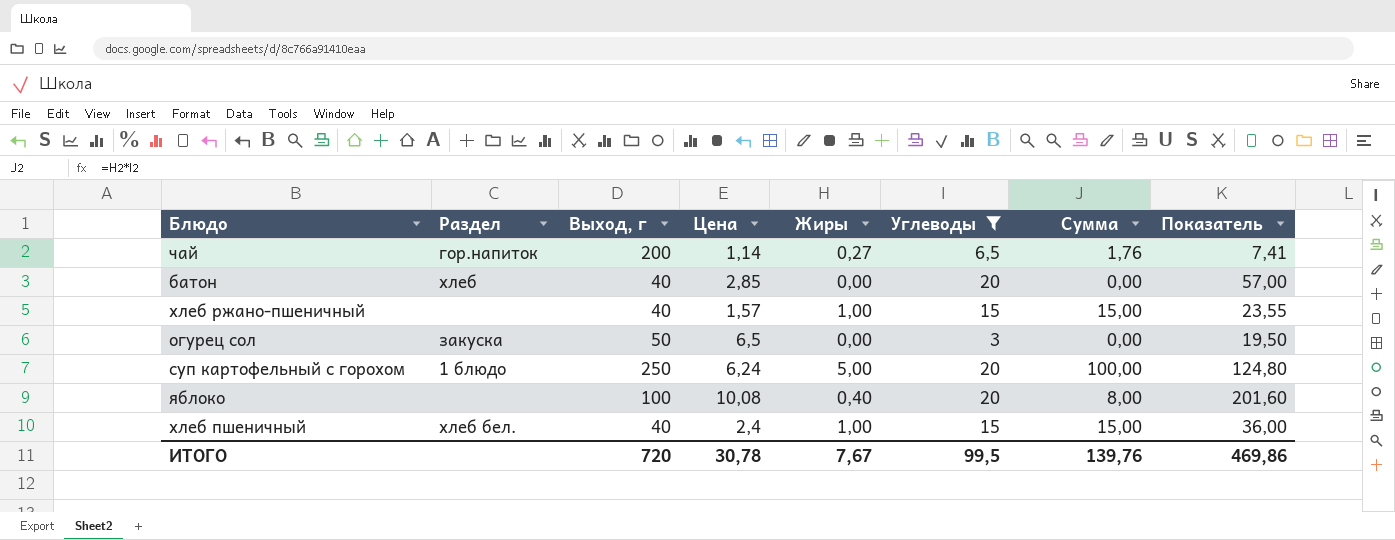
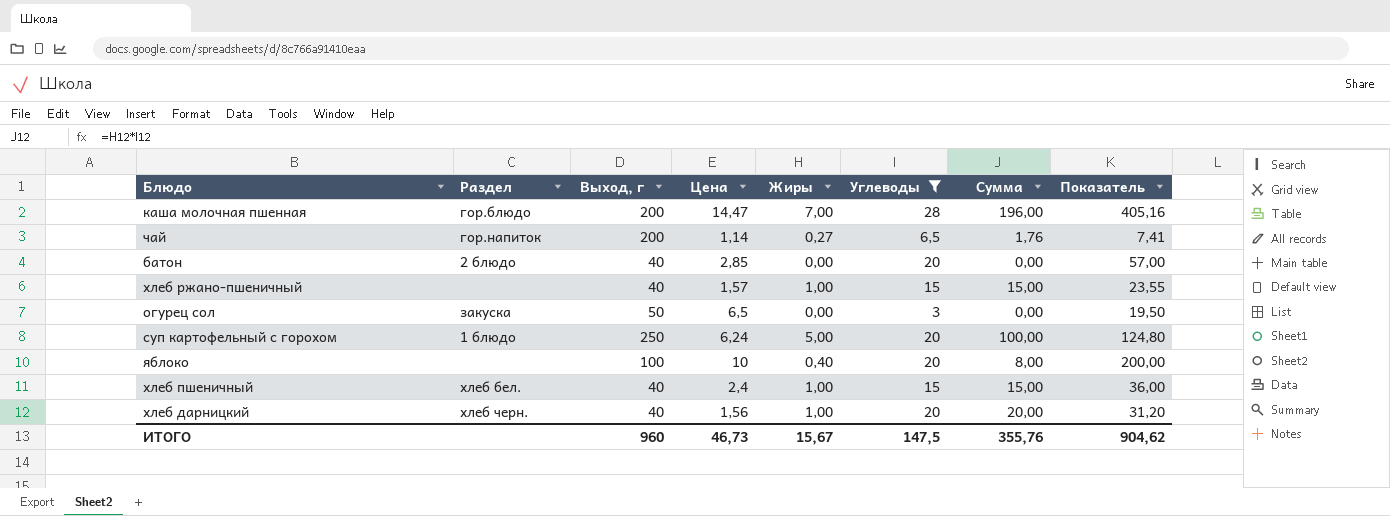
row каша молочная пшенная: none -> гор.блюдо | 200 | 14,47 | 7,00 | 28 | 196,00 | 405,16
батон | Раздел: хлеб -> 2 блюдо
яблоко | Цена: 10,08 -> 10
яблоко | Показатель: 201,60 -> 200,00
row хлеб дарницкий: none -> хлеб черн. | 40 | 1,56 | 1,00 | 20 | 20,00 | 31,20
ИТОГО | Выход, г: 720 -> 960
ИТОГО | Цена: 30,78 -> 46,73
ИТОГО | Жиры: 7,67 -> 15,67
ИТОГО | Углеводы: 99,5 -> 147,5
ИТОГО | Сумма: 139,76 -> 355,76
ИТОГО | Показатель: 469,86 -> 904,62

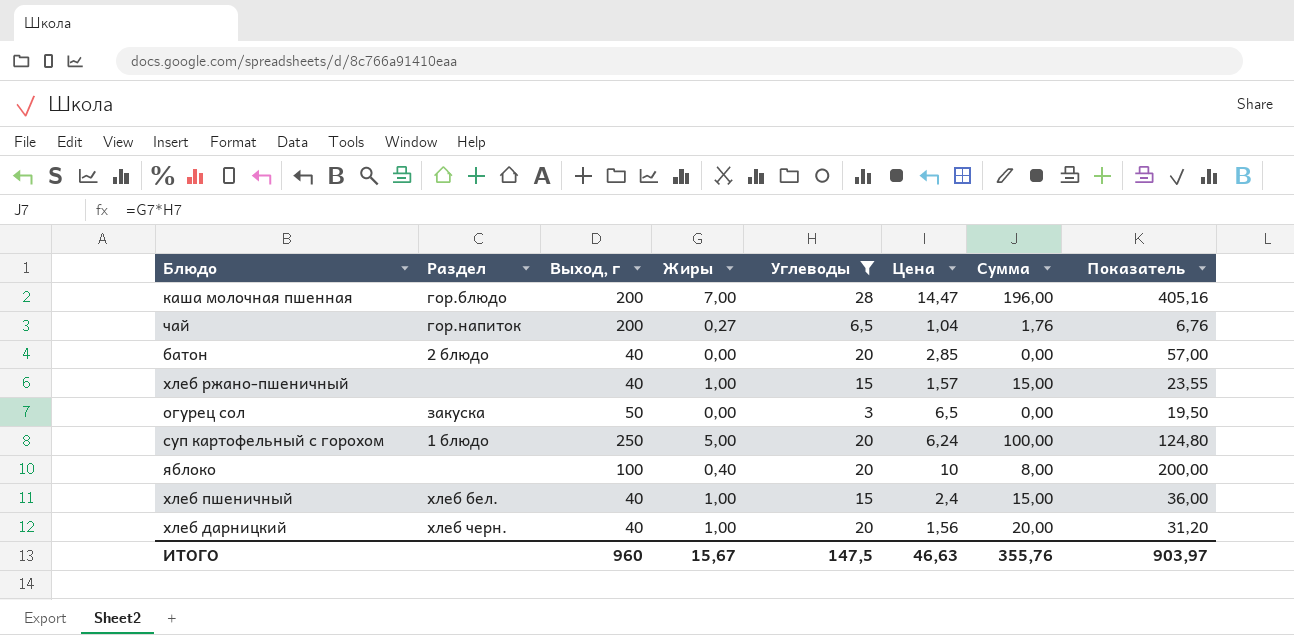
column Цена | position: 4 -> 6
чай | Цена: 1,14 -> 1,04
чай | Показатель: 7,41 -> 6,76
ИТОГО | Цена: 46,73 -> 46,63
ИТОГО | Показатель: 904,62 -> 903,97

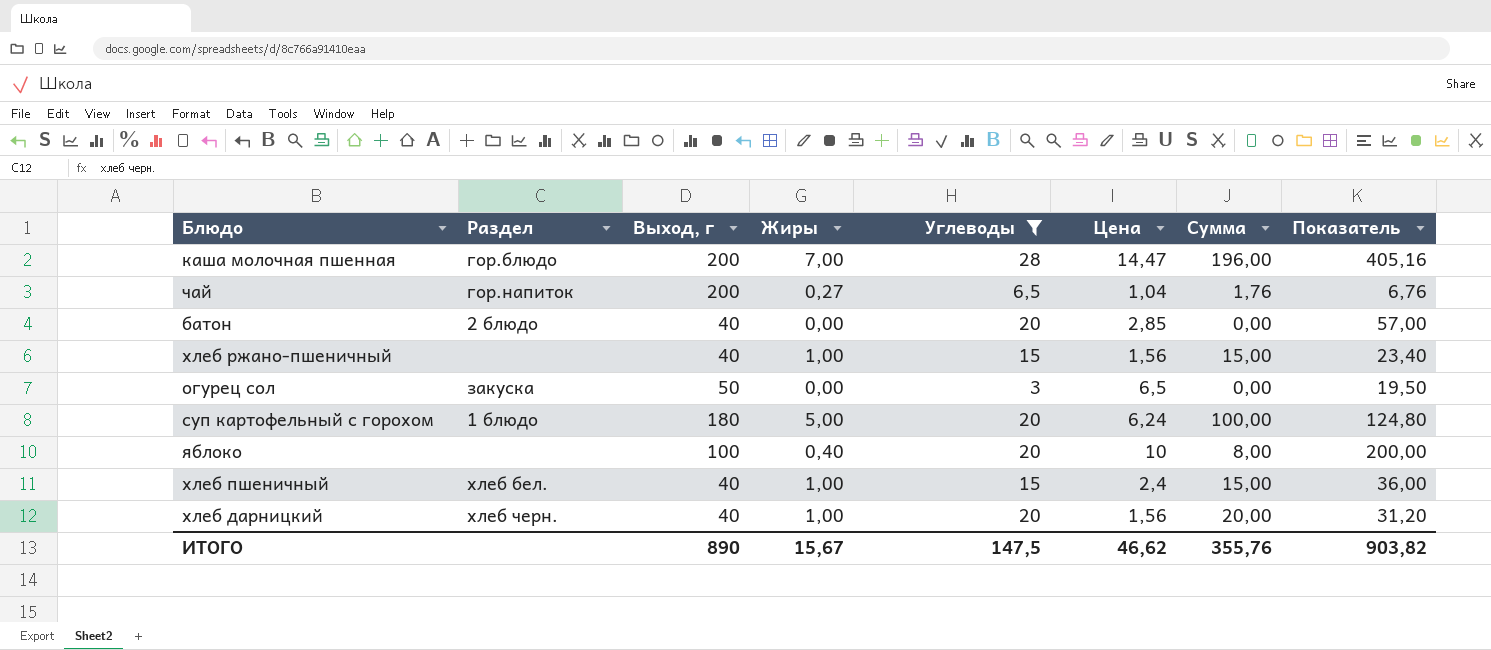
хлеб ржано-пшеничный | Цена: 1,57 -> 1,56
хлеб ржано-пшеничный | Показатель: 23,55 -> 23,40
суп картофельный с горохом | Выход, г: 250 -> 180
ИТОГО | Выход, г: 960 -> 890
ИТОГО | Цена: 46,63 -> 46,62
ИТОГО | Показатель: 903,97 -> 903,82

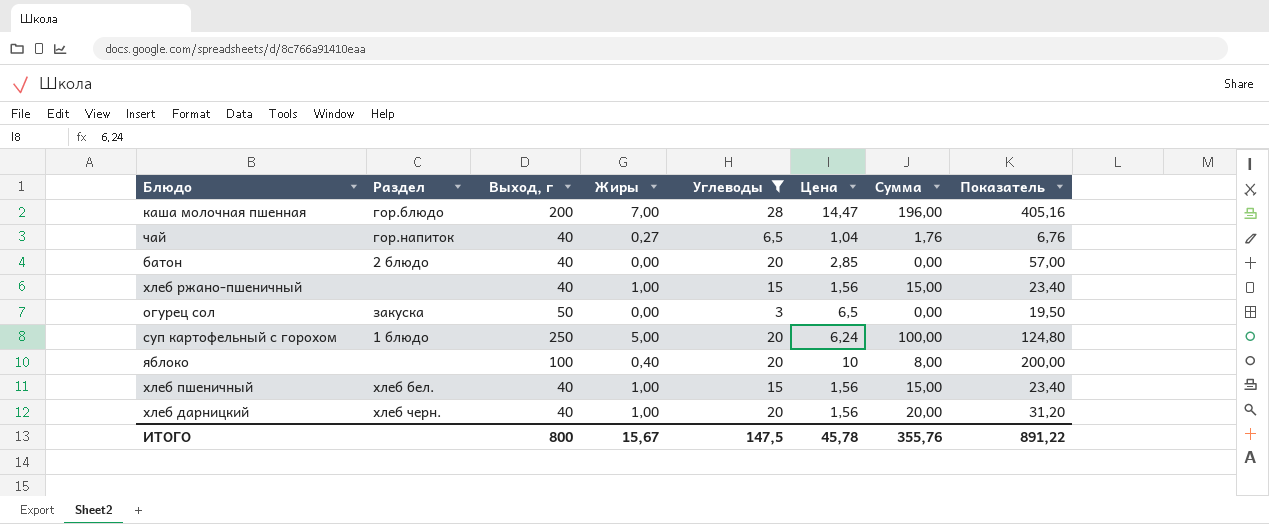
чай | Выход, г: 200 -> 40
суп картофельный с горохом | Выход, г: 180 -> 250
хлеб пшеничный | Цена: 2,4 -> 1,56
хлеб пшеничный | Показатель: 36,00 -> 23,40
ИТОГО | Выход, г: 890 -> 800
ИТОГО | Цена: 46,62 -> 45,78
ИТОГО | Показатель: 903,82 -> 891,22

